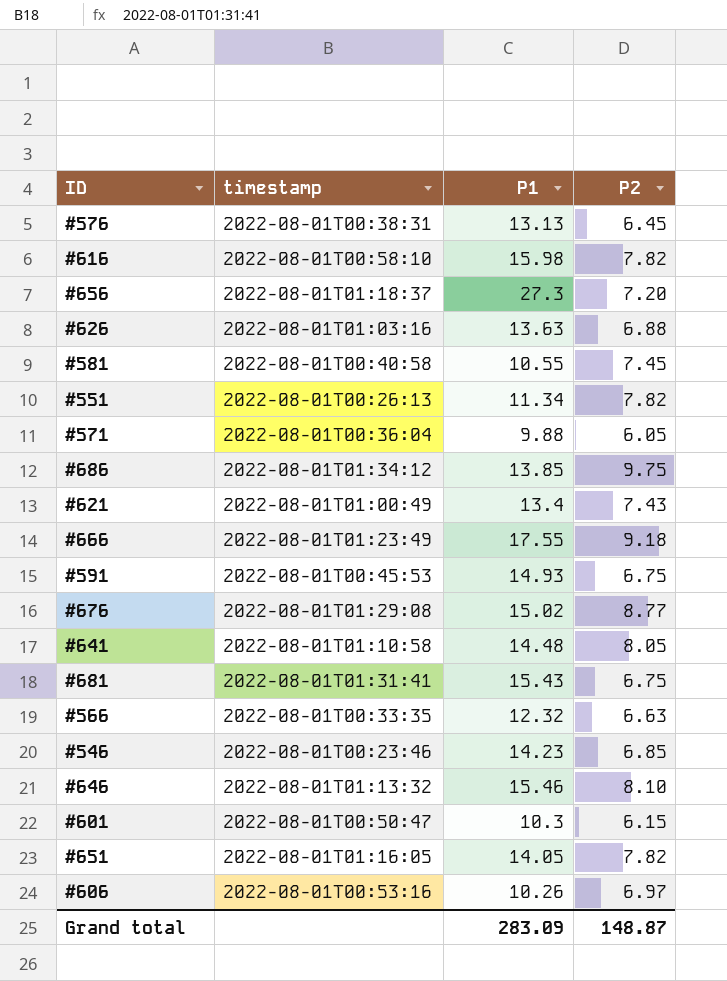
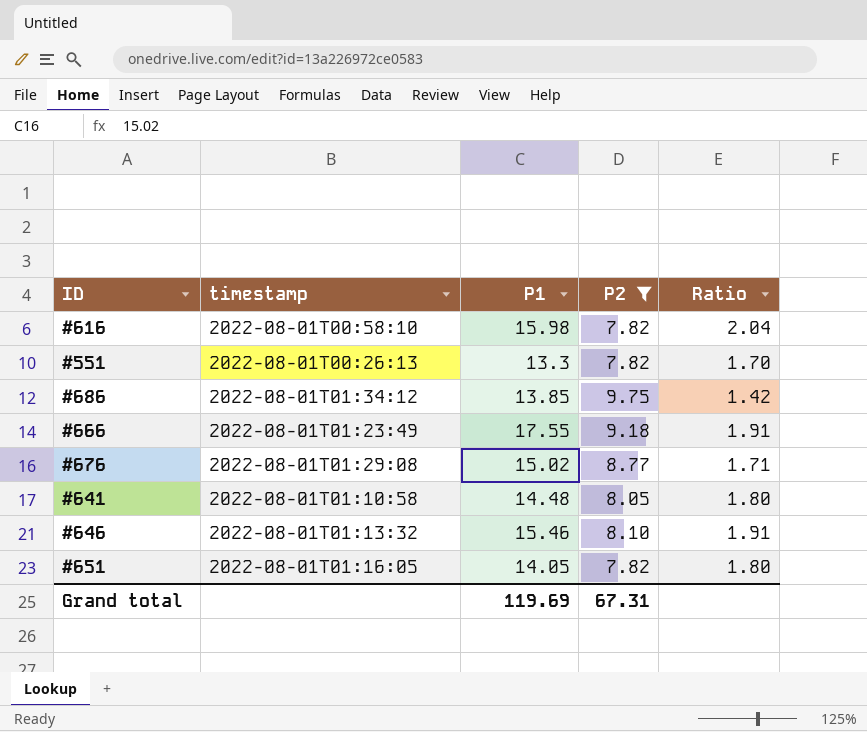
filter: none -> P2 >= 7.82
column Ratio | formula: none -> [P1] / [P2]
#551 | P1: 11.34 -> 13.3
Grand total | P1: 283.09 -> 119.69
Grand total | P2: 148.87 -> 67.31

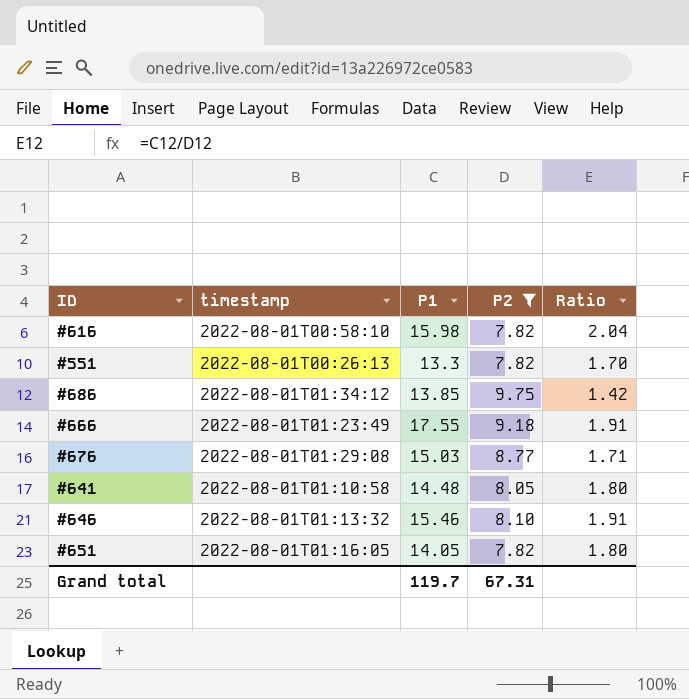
#676 | P1: 15.02 -> 15.03
Grand total | P1: 119.69 -> 119.7

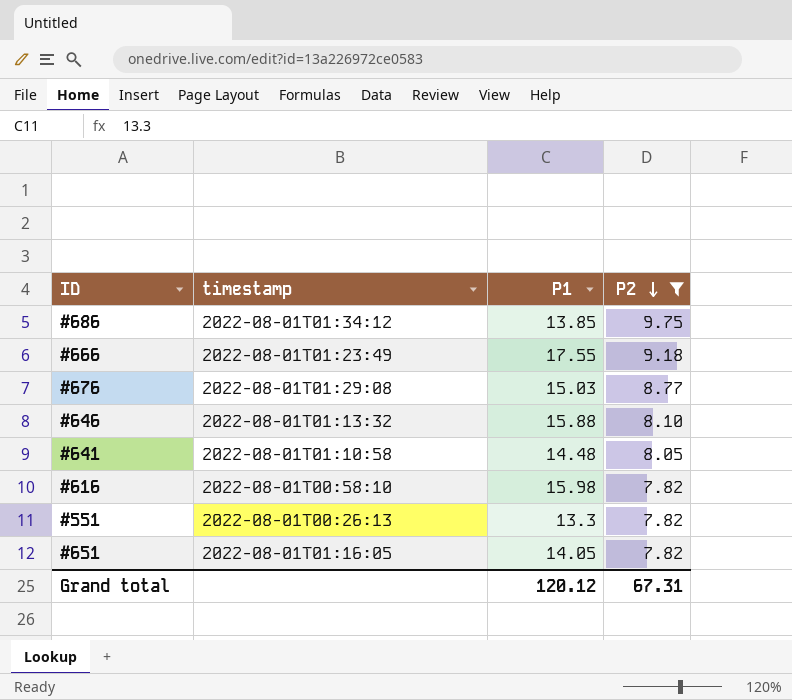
row order: none -> P2 descending
column Ratio | formula: [P1] / [P2] -> none
#646 | P1: 15.46 -> 15.88
Grand total | P1: 119.7 -> 120.12

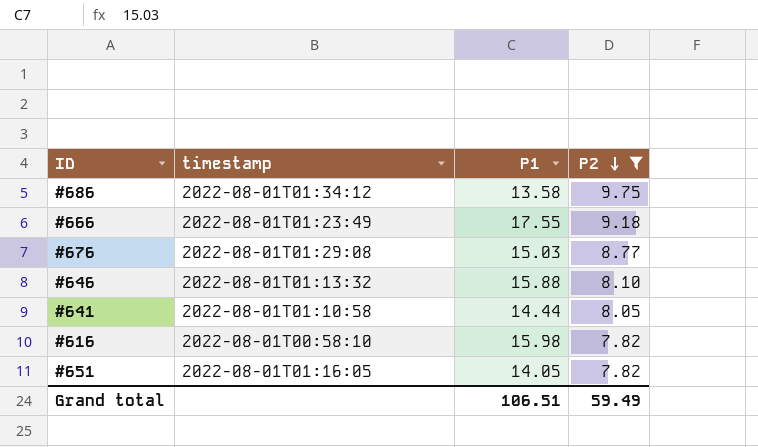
row #551: 2022-08-01T00:26:13 | 13.3 | 7.82 -> none
#686 | P1: 13.85 -> 13.58
#641 | P1: 14.48 -> 14.44
Grand total | P1: 120.12 -> 106.51
Grand total | P2: 67.31 -> 59.49

